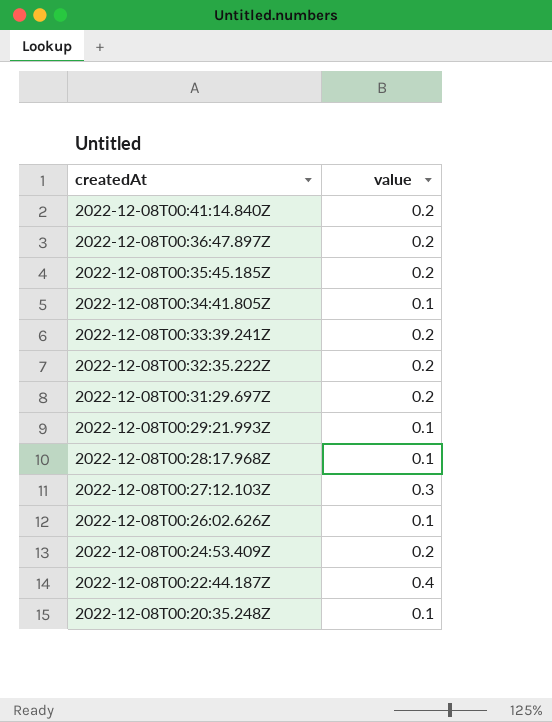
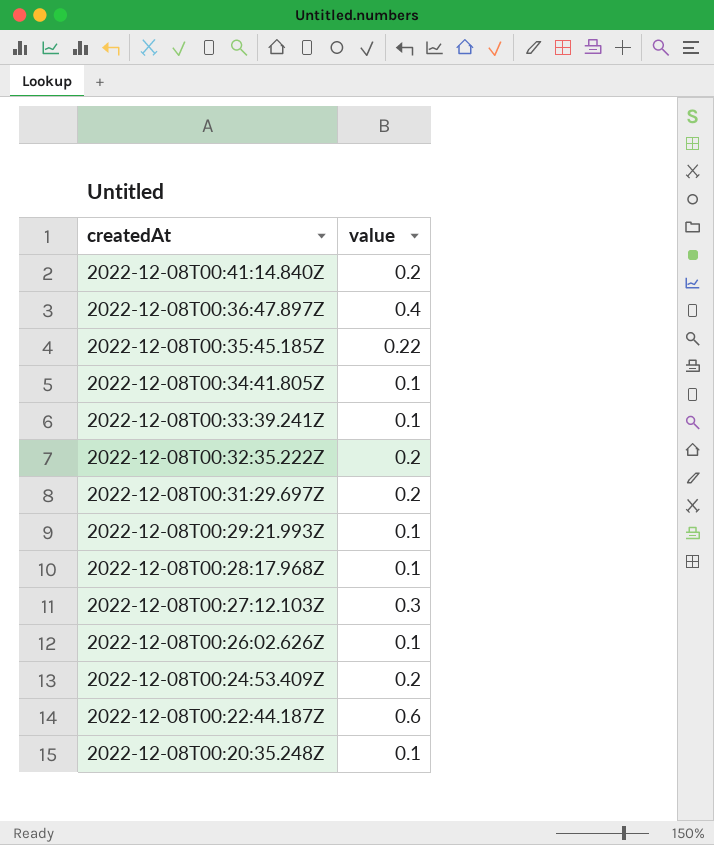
2022-12-08T00:36:47.897Z | value: 0.2 -> 0.4
2022-12-08T00:35:45.185Z | value: 0.2 -> 0.22
2022-12-08T00:33:39.241Z | value: 0.2 -> 0.1
2022-12-08T00:22:44.187Z | value: 0.4 -> 0.6

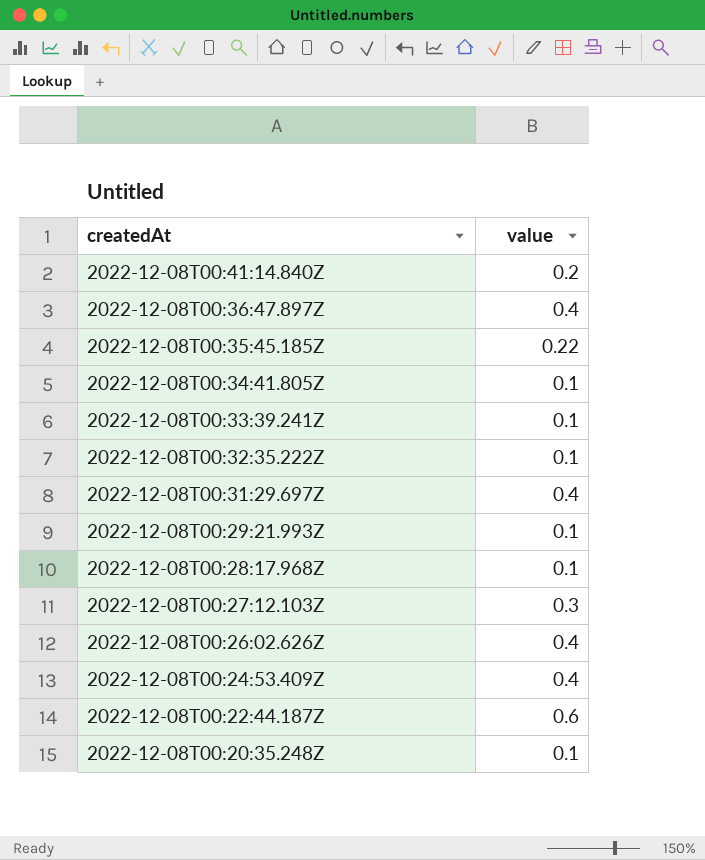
2022-12-08T00:32:35.222Z | value: 0.2 -> 0.1
2022-12-08T00:31:29.697Z | value: 0.2 -> 0.4
2022-12-08T00:26:02.626Z | value: 0.1 -> 0.4
2022-12-08T00:24:53.409Z | value: 0.2 -> 0.4

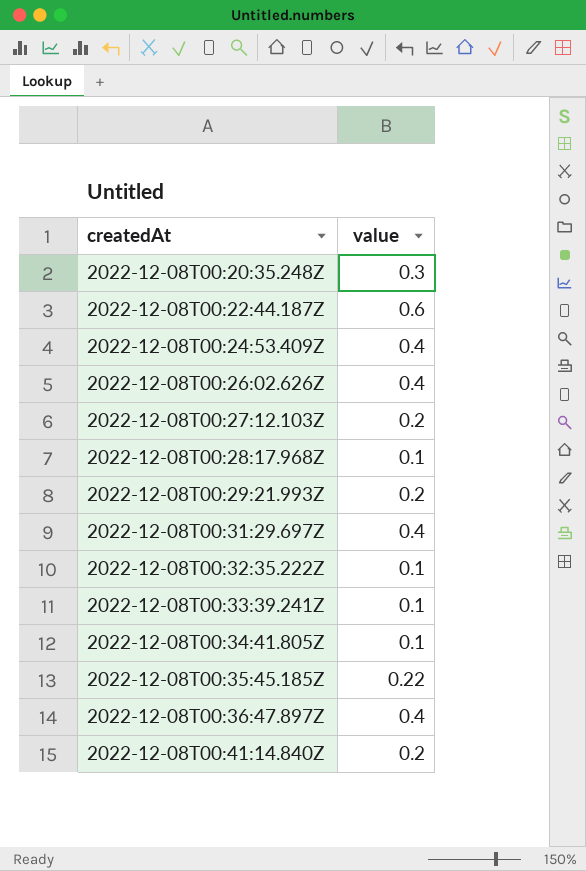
row order: createdAt descending -> createdAt ascending
2022-12-08T00:20:35.248Z | value: 0.1 -> 0.3
2022-12-08T00:27:12.103Z | value: 0.3 -> 0.2
2022-12-08T00:29:21.993Z | value: 0.1 -> 0.2

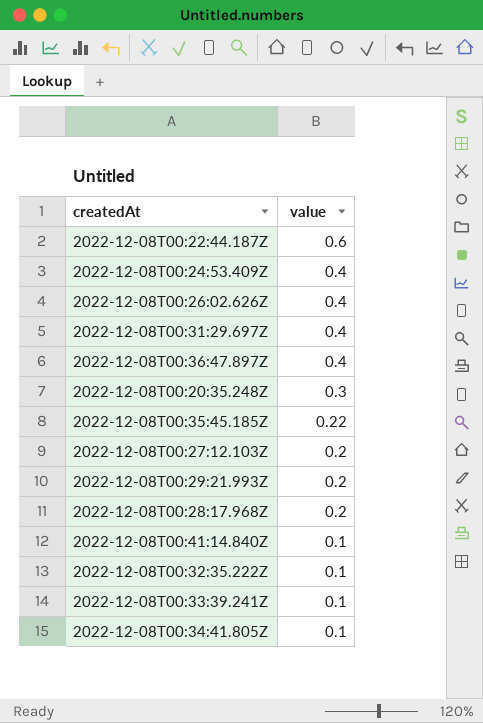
row order: createdAt ascending -> value descending
2022-12-08T00:28:17.968Z | value: 0.1 -> 0.2
2022-12-08T00:41:14.840Z | value: 0.2 -> 0.1

